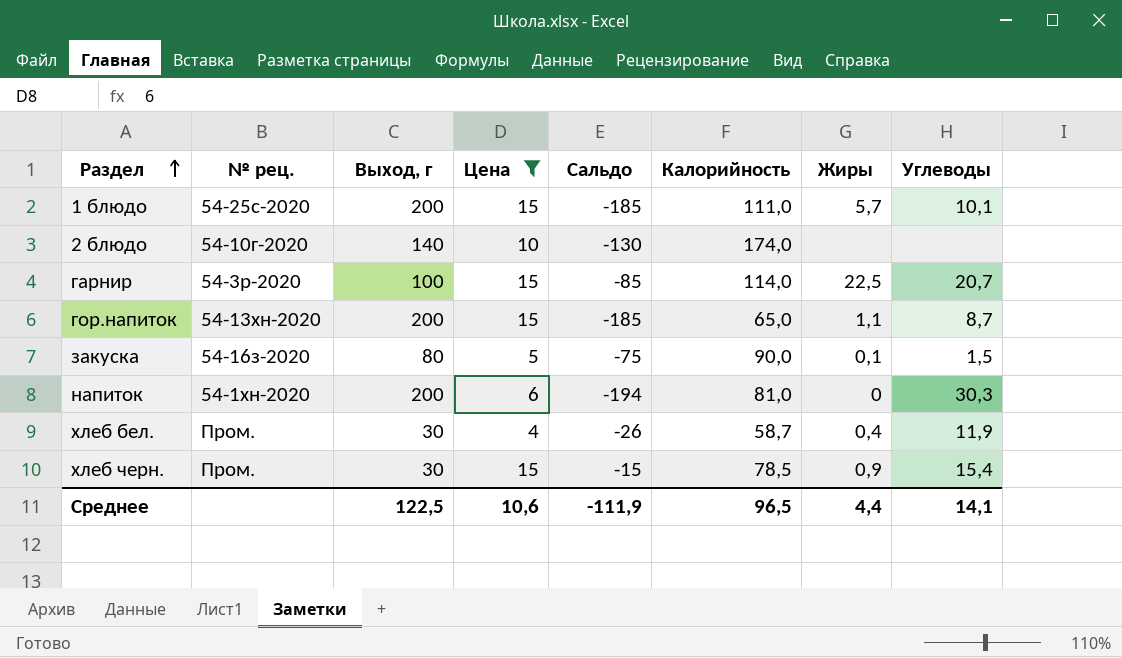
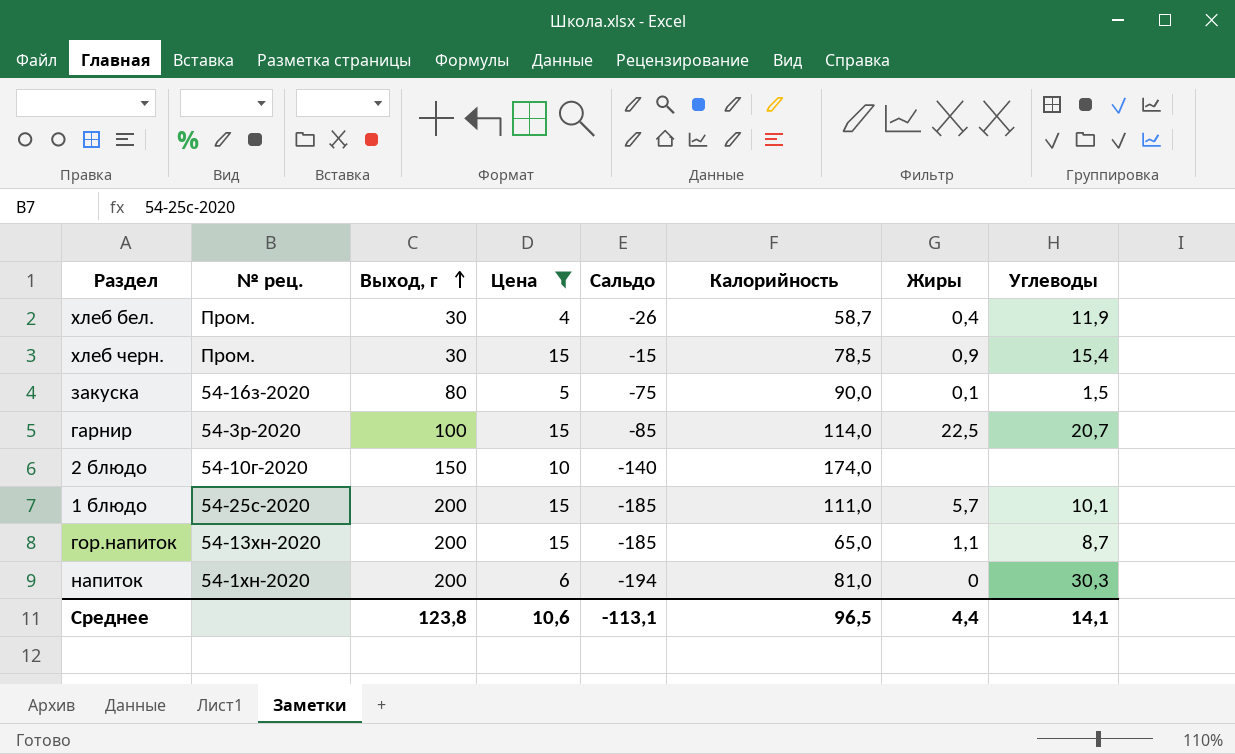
row order: Раздел ascending -> Выход, г ascending
2 блюдо | Выход, г: 140 -> 150
2 блюдо | Сальдо: -130 -> -140
Среднее | Выход, г: 122,5 -> 123,8
Среднее | Сальдо: -111,9 -> -113,1

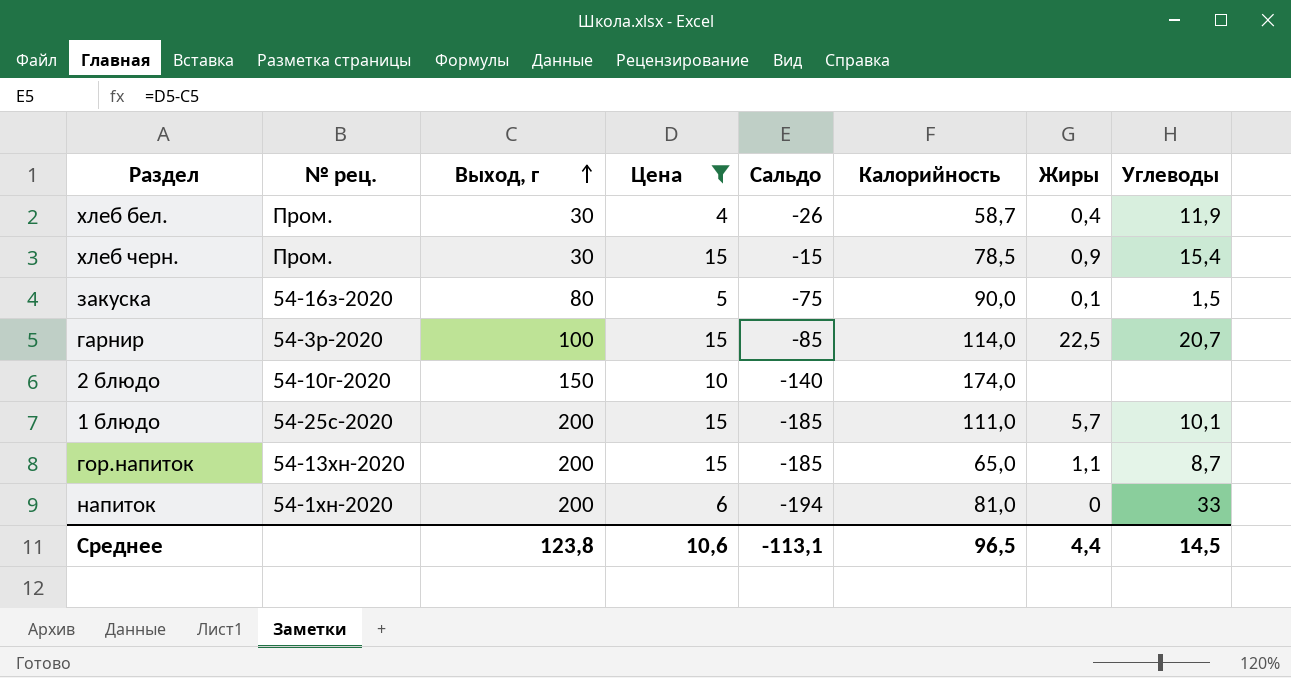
напиток | Углеводы: 30,3 -> 33
Среднее | Углеводы: 14,1 -> 14,5

